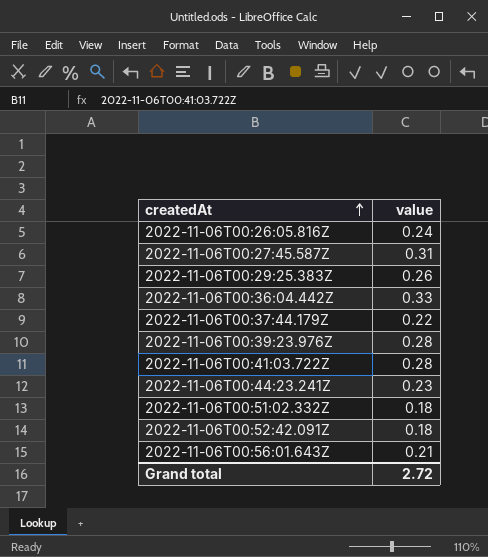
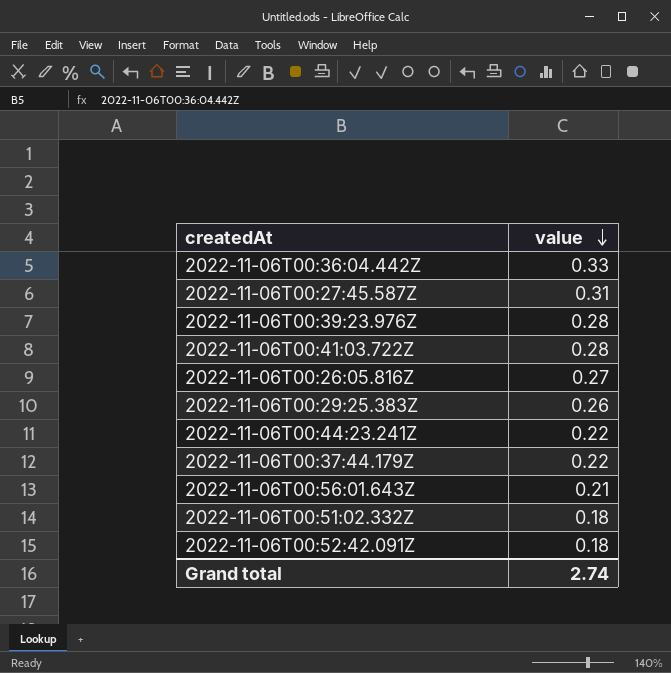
row order: createdAt ascending -> value descending
2022-11-06T00:26:05.816Z | value: 0.24 -> 0.27
2022-11-06T00:44:23.241Z | value: 0.23 -> 0.22
Grand total | value: 2.72 -> 2.74

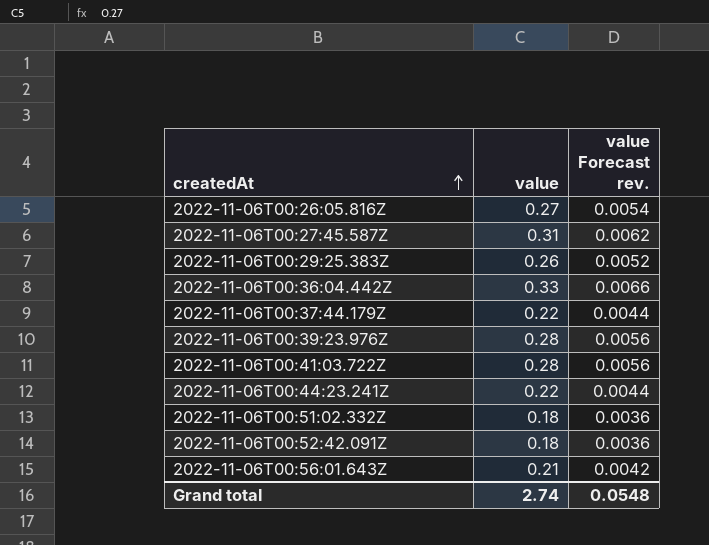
row order: value descending -> createdAt ascending
column value Forecast rev. | formula: none -> [value] * 0.02

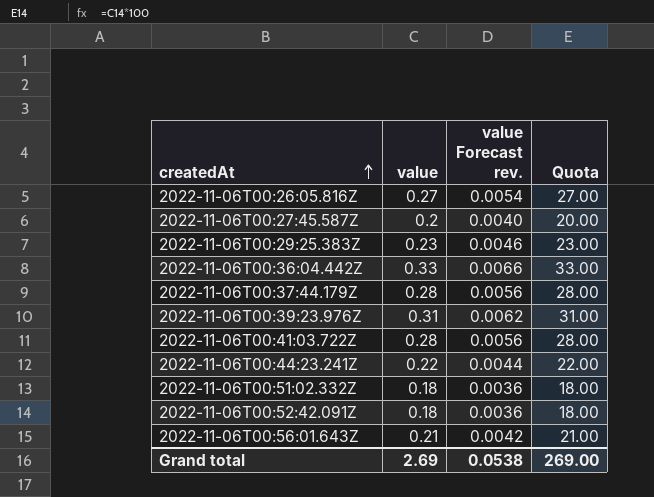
column Quota | formula: none -> [value] * 100
2022-11-06T00:27:45.587Z | value: 0.31 -> 0.2
2022-11-06T00:27:45.587Z | value Forecast rev.: 0.0062 -> 0.0040
2022-11-06T00:29:25.383Z | value: 0.26 -> 0.23
2022-11-06T00:29:25.383Z | value Forecast rev.: 0.0052 -> 0.0046
2022-11-06T00:37:44.179Z | value: 0.22 -> 0.28
2022-11-06T00:37:44.179Z | value Forecast rev.: 0.0044 -> 0.0056
2022-11-06T00:39:23.976Z | value: 0.28 -> 0.31
2022-11-06T00:39:23.976Z | value Forecast rev.: 0.0056 -> 0.0062
Grand total | value: 2.74 -> 2.69
Grand total | value Forecast rev.: 0.0548 -> 0.0538

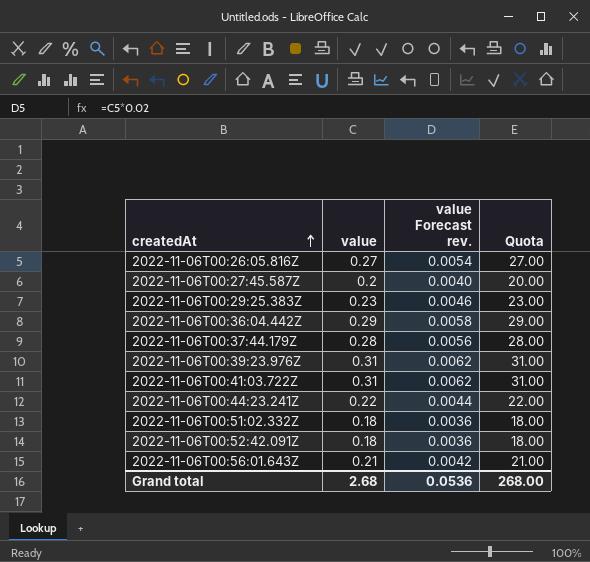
2022-11-06T00:36:04.442Z | value: 0.33 -> 0.29
2022-11-06T00:36:04.442Z | value Forecast rev.: 0.0066 -> 0.0058
2022-11-06T00:36:04.442Z | Quota: 33.00 -> 29.00
2022-11-06T00:41:03.722Z | value: 0.28 -> 0.31
2022-11-06T00:41:03.722Z | value Forecast rev.: 0.0056 -> 0.0062
2022-11-06T00:41:03.722Z | Quota: 28.00 -> 31.00
Grand total | value: 2.69 -> 2.68
Grand total | value Forecast rev.: 0.0538 -> 0.0536
Grand total | Quota: 269.00 -> 268.00

